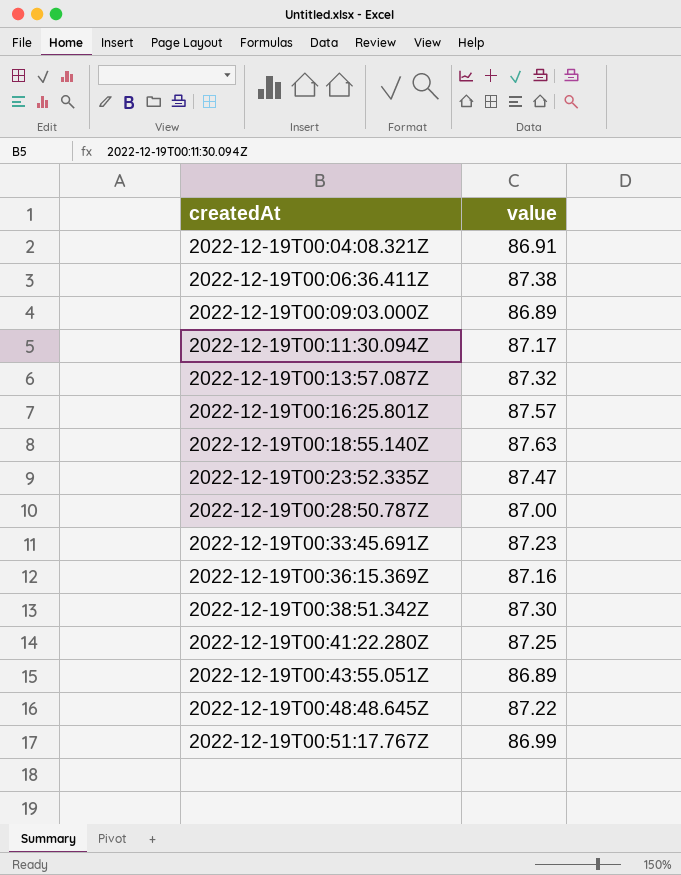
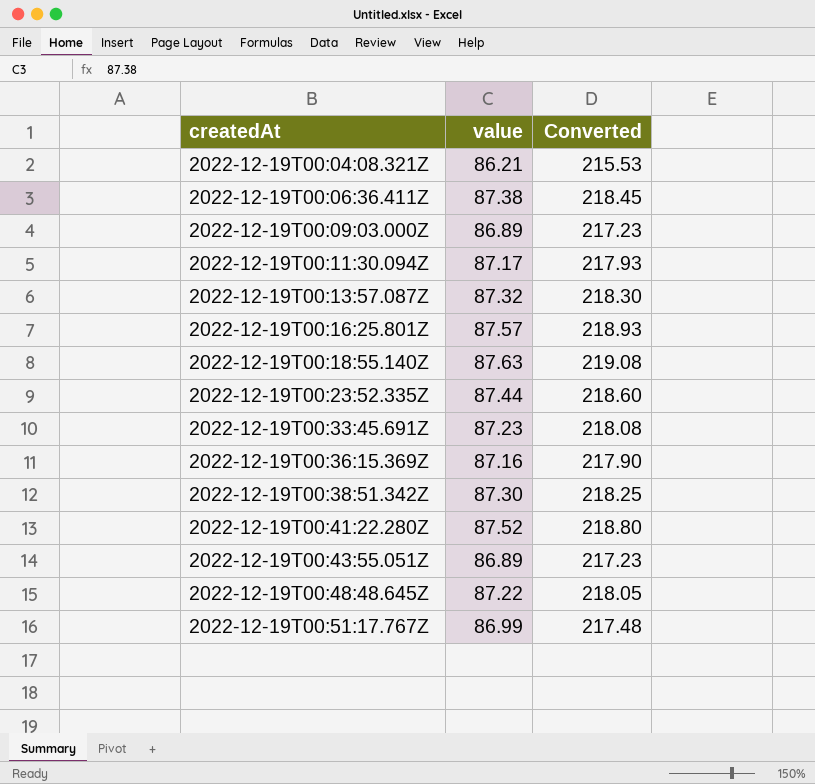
column Converted | formula: none -> [value] * 2.5
row 2022-12-19T00:28:50.787Z: 87.00 -> none
2022-12-19T00:04:08.321Z | value: 86.91 -> 86.21
2022-12-19T00:23:52.335Z | value: 87.47 -> 87.44
2022-12-19T00:41:22.280Z | value: 87.25 -> 87.52

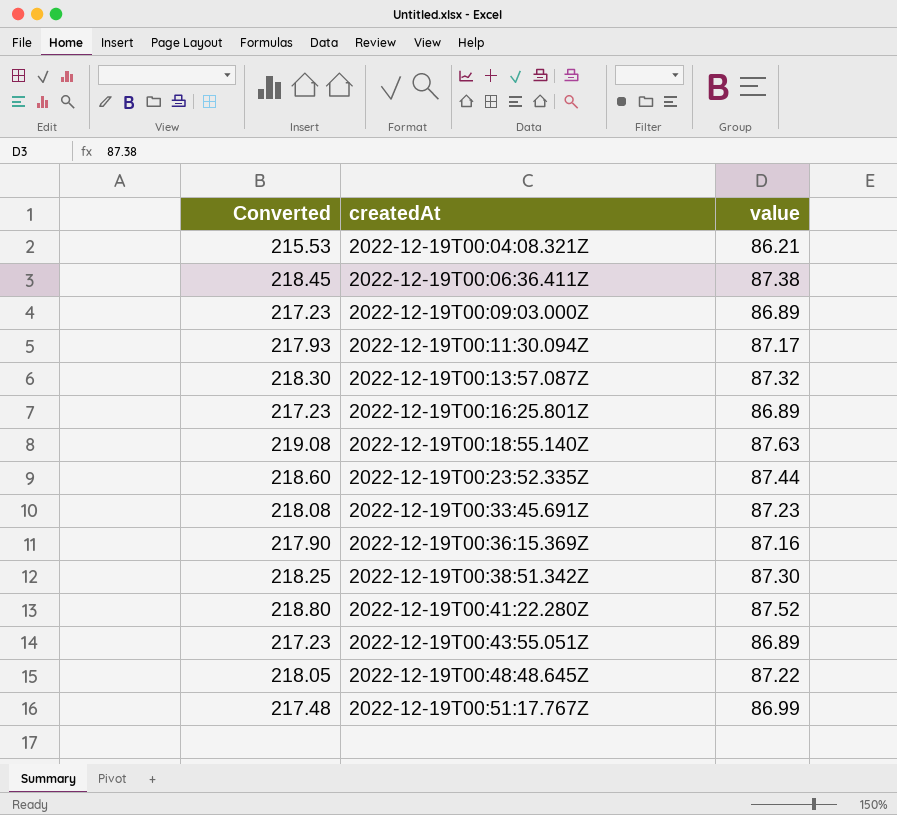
column Converted | position: 3 -> 1
2022-12-19T00:16:25.801Z | Converted: 218.93 -> 217.23
2022-12-19T00:16:25.801Z | value: 87.57 -> 86.89

